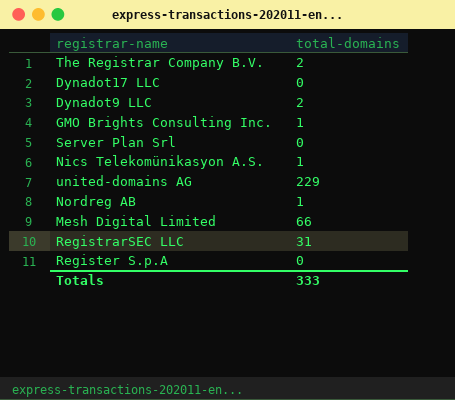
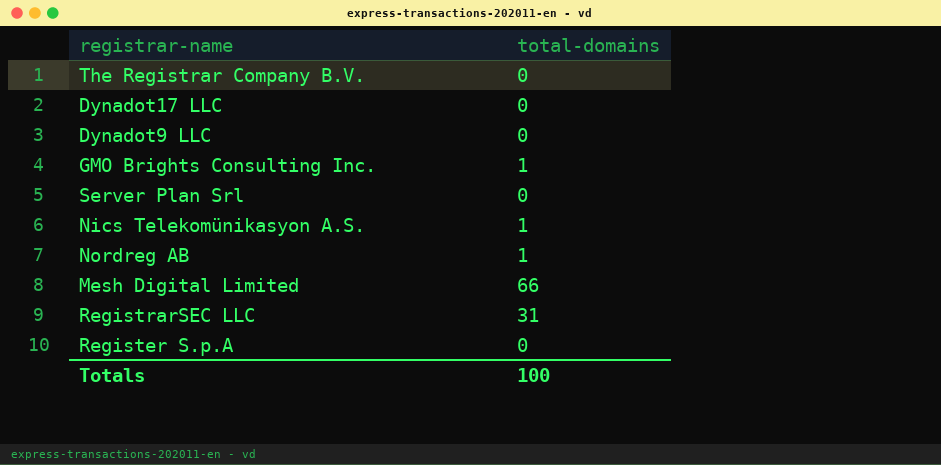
row united-domains AG: 229 -> none
The Registrar Company B.V. | total-domains: 2 -> 0
Dynadot9 LLC | total-domains: 2 -> 0
Totals | total-domains: 333 -> 100

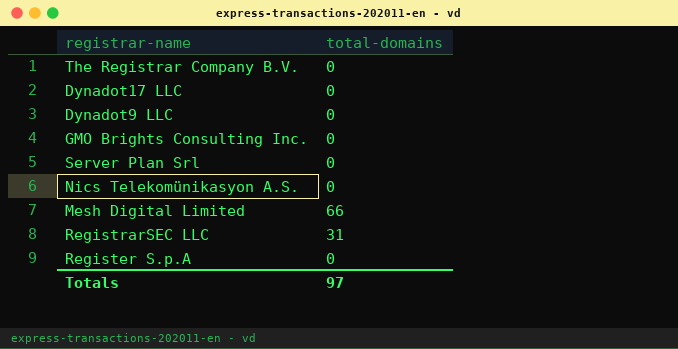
row Nordreg AB: 1 -> none
GMO Brights Consulting Inc. | total-domains: 1 -> 0
Nics Telekomünikasyon A.S. | total-domains: 1 -> 0
Totals | total-domains: 100 -> 97

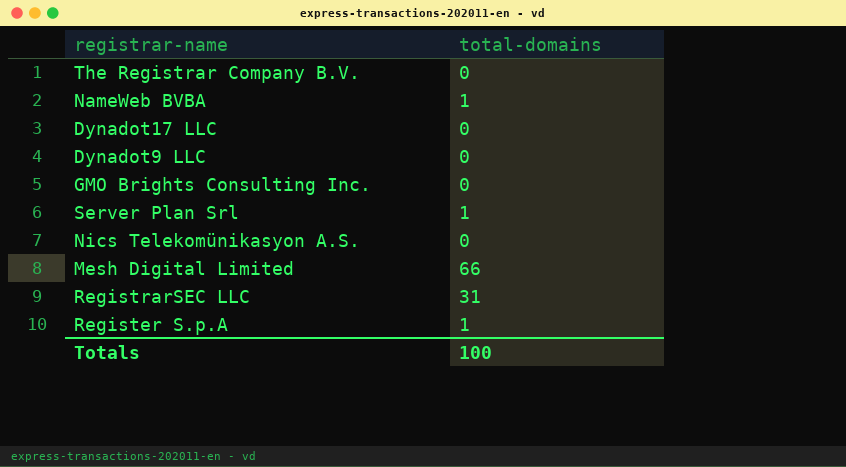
row NameWeb BVBA: none -> 1
Server Plan Srl | total-domains: 0 -> 1
Register S.p.A | total-domains: 0 -> 1
Totals | total-domains: 97 -> 100

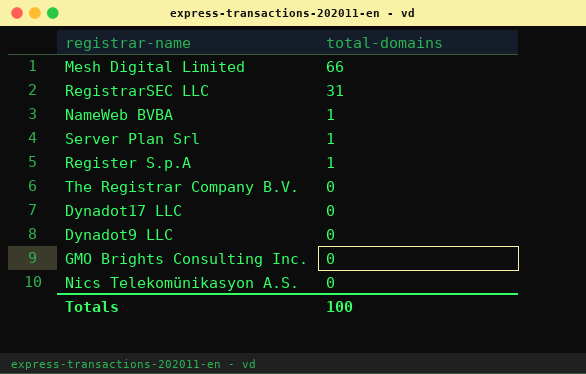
row order: none -> total-domains descending

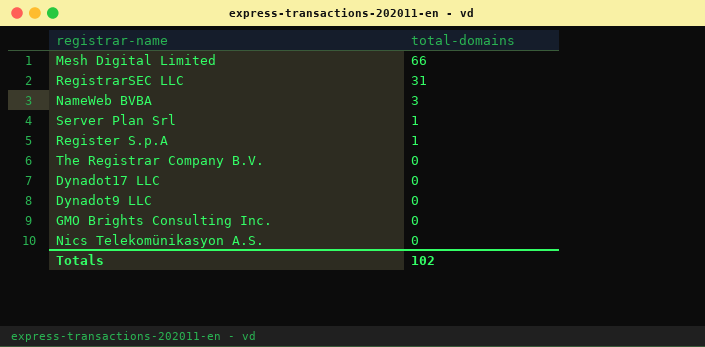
NameWeb BVBA | total-domains: 1 -> 3
Totals | total-domains: 100 -> 102

